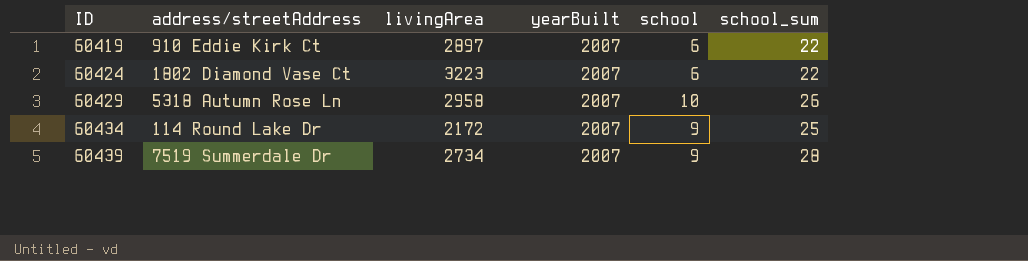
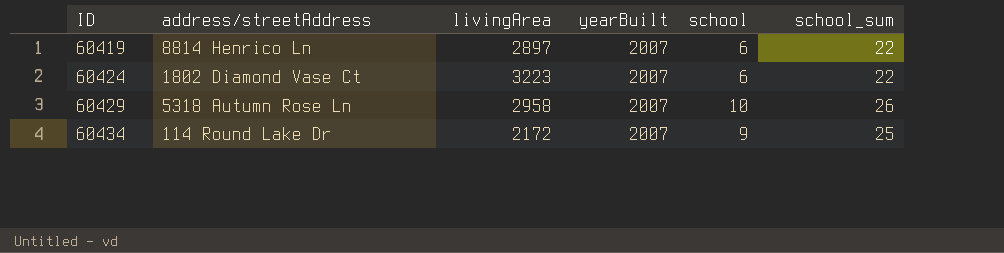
row 60439: 7519 Summerdale Dr | 2734 | 2007 | 9 | 28 -> none
60419 | address/streetAddress: 910 Eddie Kirk Ct -> 8814 Henrico Ln

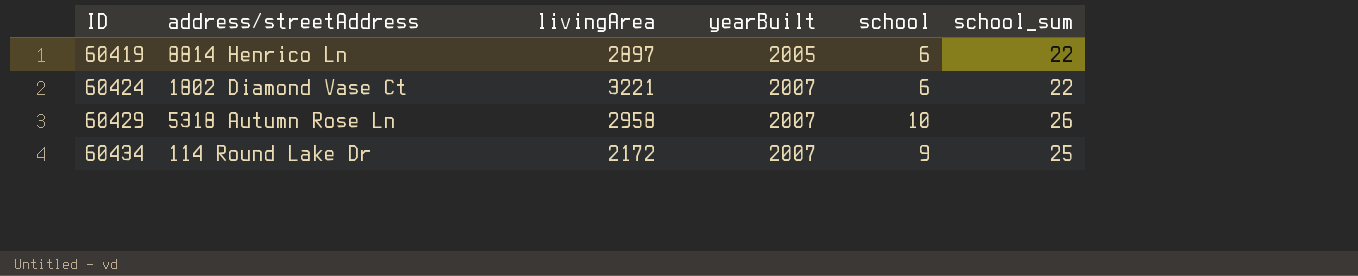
60419 | yearBuilt: 2007 -> 2005
60424 | livingArea: 3223 -> 3221

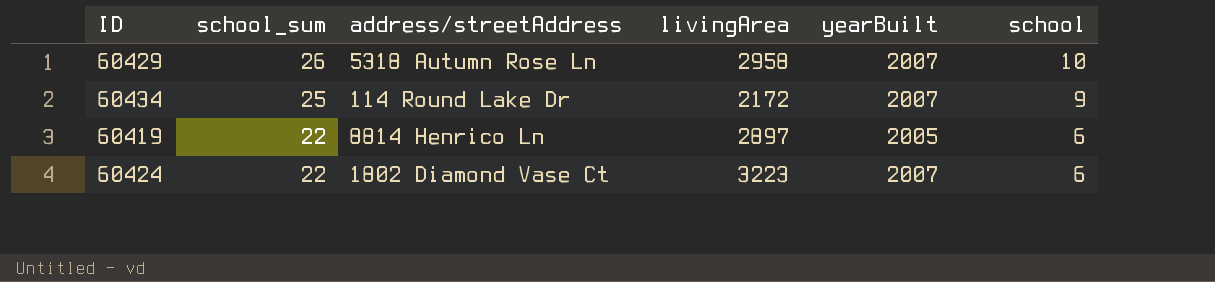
row order: ID ascending -> school_sum descending
column school_sum | position: 6 -> 2
60424 | livingArea: 3221 -> 3223

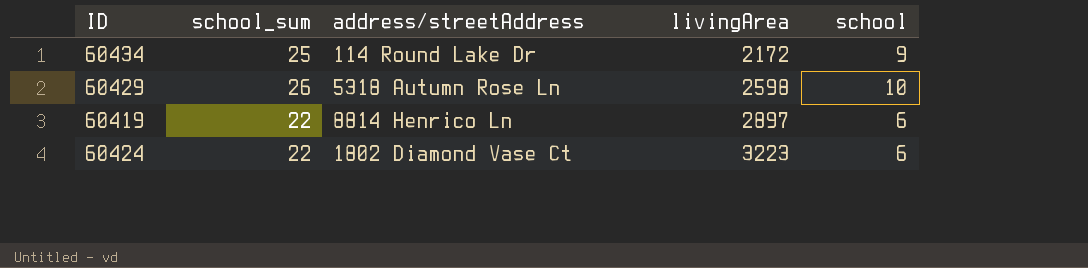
row order: school_sum descending -> livingArea ascending
column yearBuilt | position: 5 -> none
60429 | livingArea: 2958 -> 2598

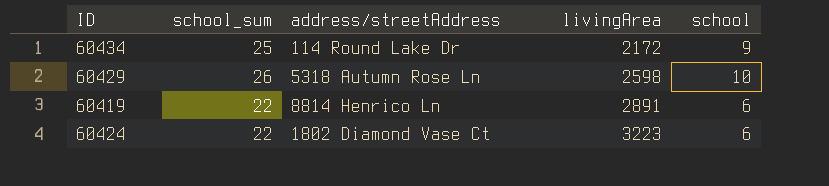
60419 | livingArea: 2897 -> 2891

